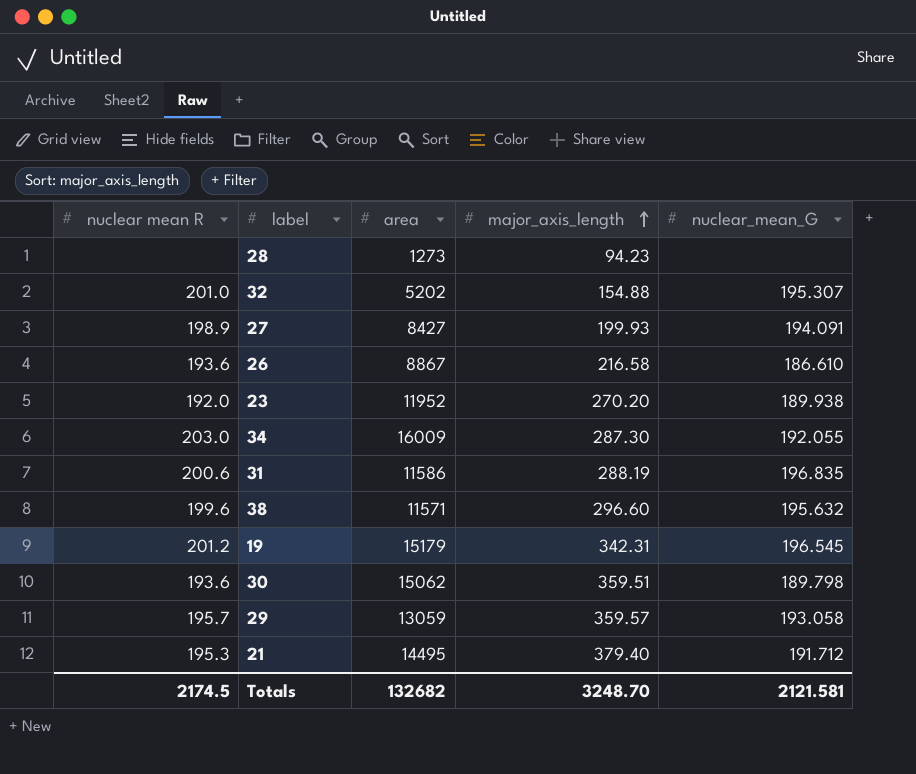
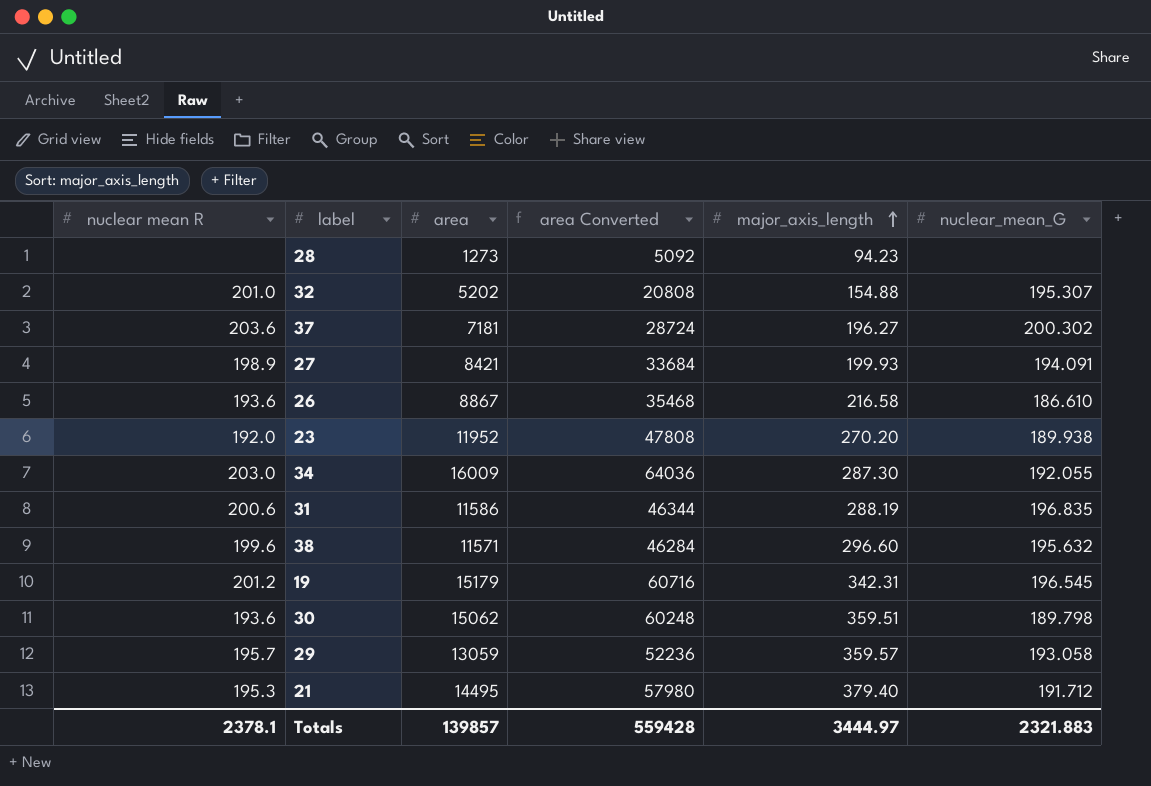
column area Converted | formula: none -> [area] * 4
row 37: none -> 203.6 | 7181 | 28724 | 196.27 | 200.302
27 | area: 8427 -> 8421
Totals | nuclear mean R: 2174.5 -> 2378.1
Totals | area: 132682 -> 139857
Totals | major_axis_length: 3248.70 -> 3444.97
Totals | nuclear_mean_G: 2121.581 -> 2321.883

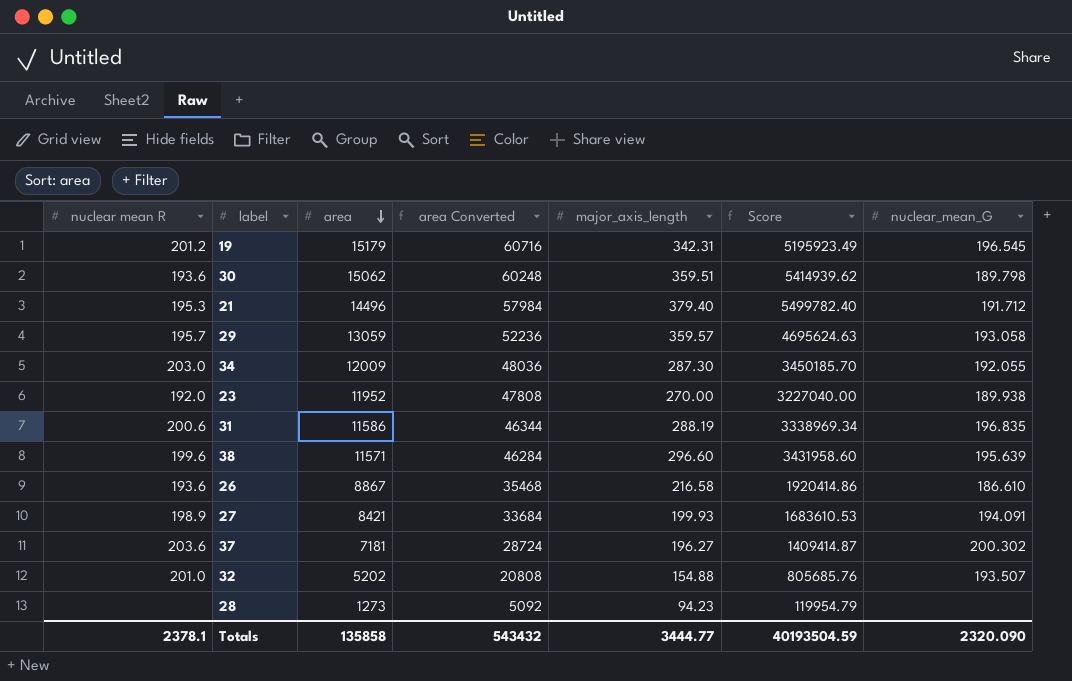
row order: major_axis_length ascending -> area descending
column Score | formula: none -> [area] * [major_axis_length]
21 | area: 14495 -> 14496
21 | area Converted: 57980 -> 57984
34 | area: 16009 -> 12009
34 | area Converted: 64036 -> 48036
23 | major_axis_length: 270.20 -> 270.00
38 | nuclear_mean_G: 195.632 -> 195.639
32 | nuclear_mean_G: 195.307 -> 193.507
Totals | area: 139857 -> 135858
Totals | area Converted: 559428 -> 543432
Totals | major_axis_length: 3444.97 -> 3444.77
Totals | nuclear_mean_G: 2321.883 -> 2320.090

